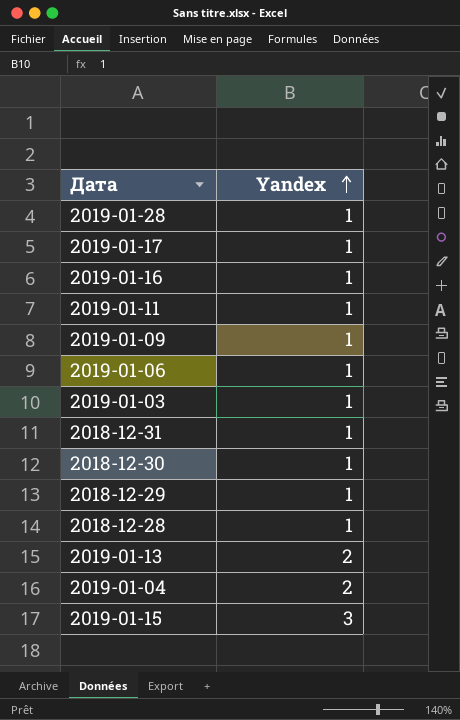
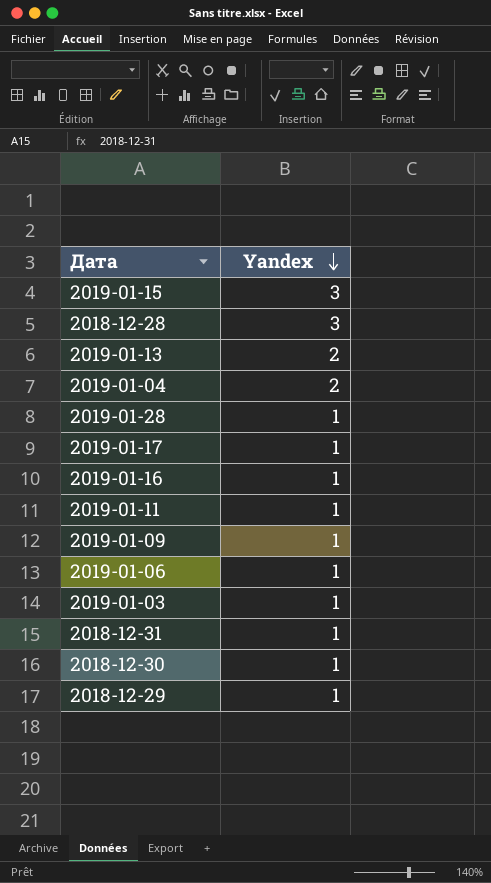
row order: Yandex ascending -> Yandex descending
2018-12-28 | Yandex: 1 -> 3

